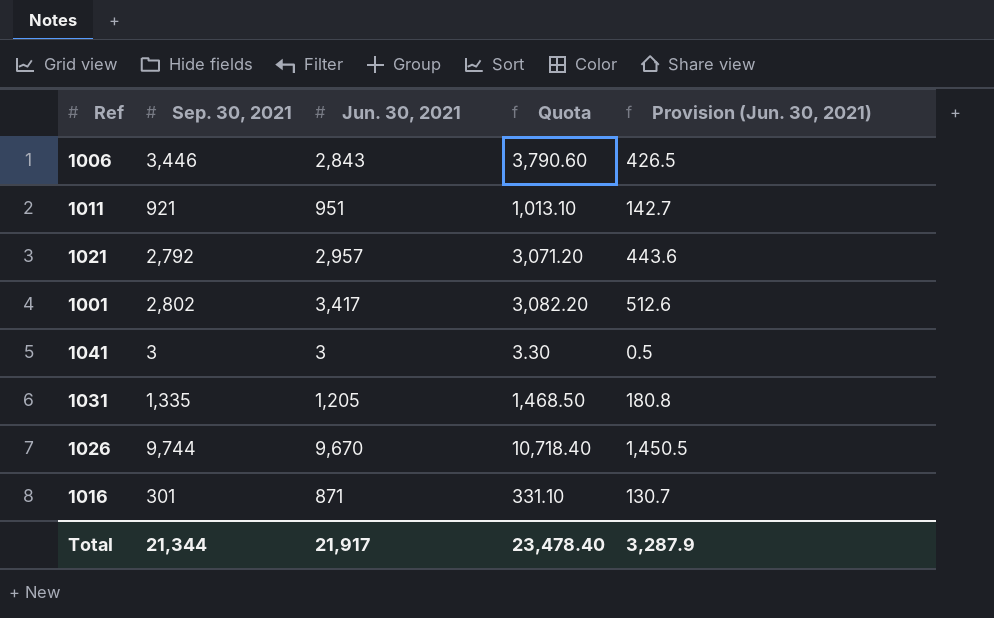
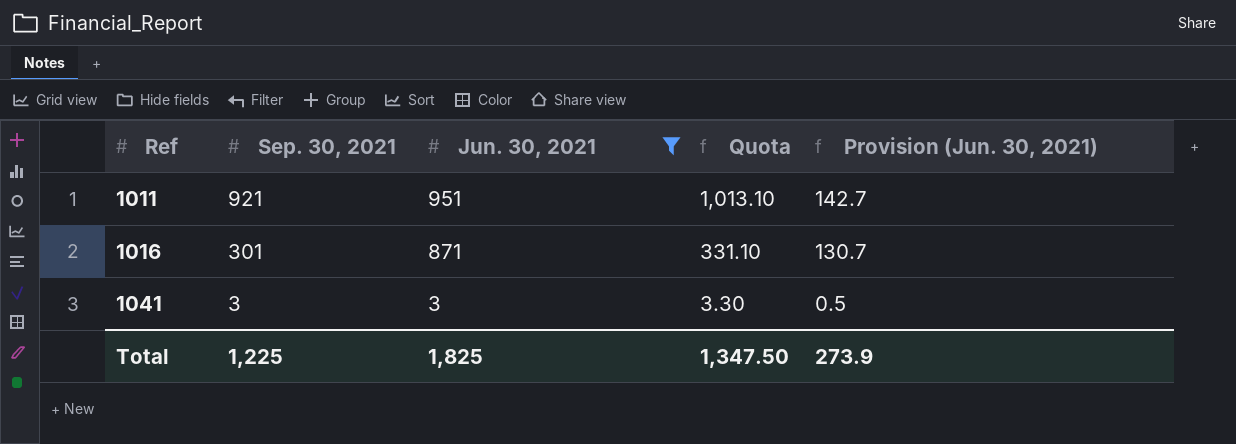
filter: none -> Jun. 30, 2021 <= 951
row order: none -> Ref ascending
Total | Sep. 30, 2021: 21,344 -> 1,225
Total | Jun. 30, 2021: 21,917 -> 1,825
Total | Quota: 23,478.40 -> 1,347.50
Total | Provision (Jun. 30, 2021): 3,287.9 -> 273.9

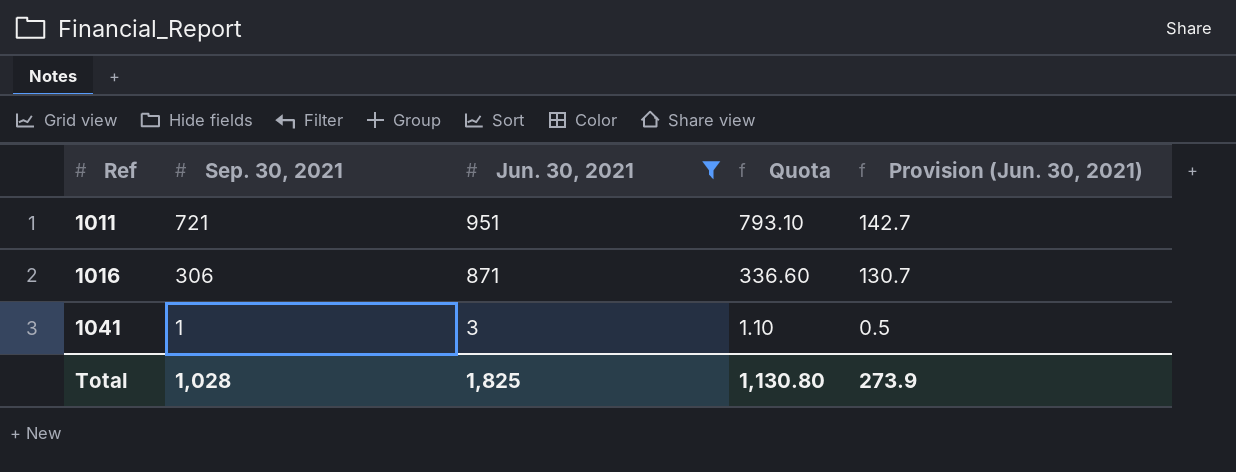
1011 | Sep. 30, 2021: 921 -> 721
1011 | Quota: 1,013.10 -> 793.10
1016 | Sep. 30, 2021: 301 -> 306
1016 | Quota: 331.10 -> 336.60
1041 | Sep. 30, 2021: 3 -> 1
1041 | Quota: 3.30 -> 1.10
Total | Sep. 30, 2021: 1,225 -> 1,028
Total | Quota: 1,347.50 -> 1,130.80

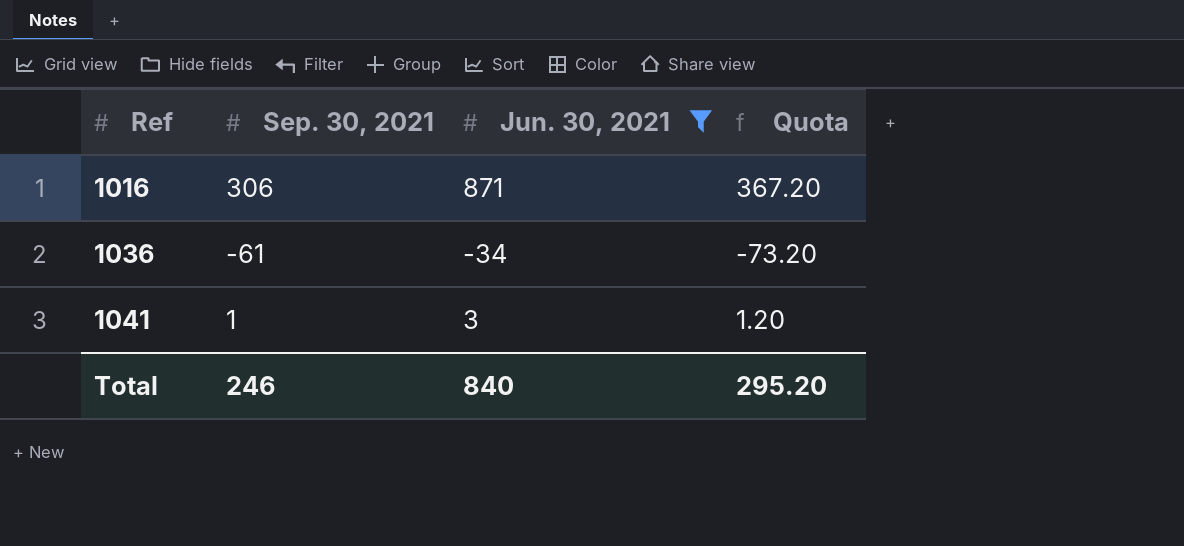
column Provision (Jun. 30, 2021) | formula: [Jun. 30, 2021] * 0.15 -> none
column Quota | formula: [Sep. 30, 2021] * 1.1 -> [Sep. 30, 2021] * 1.2
row 1011: 721 | 951 | 793.10 | 142.7 -> none
row 1036: none -> -61 | -34 | -73.20
Total | Sep. 30, 2021: 1,028 -> 246
Total | Jun. 30, 2021: 1,825 -> 840
Total | Quota: 1,130.80 -> 295.20

